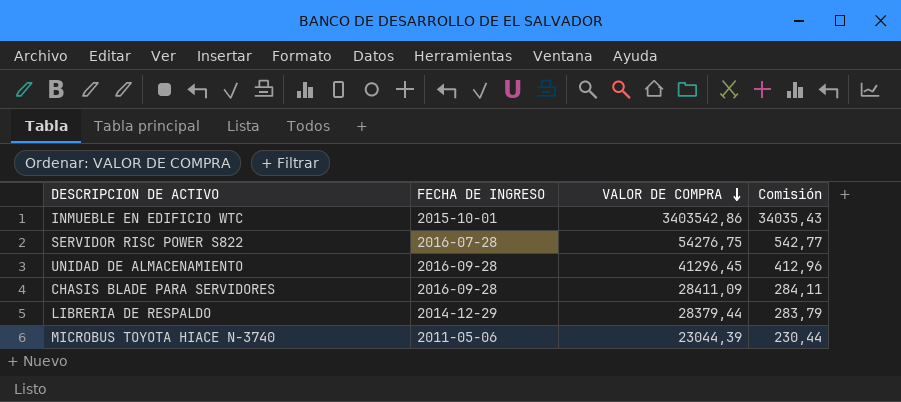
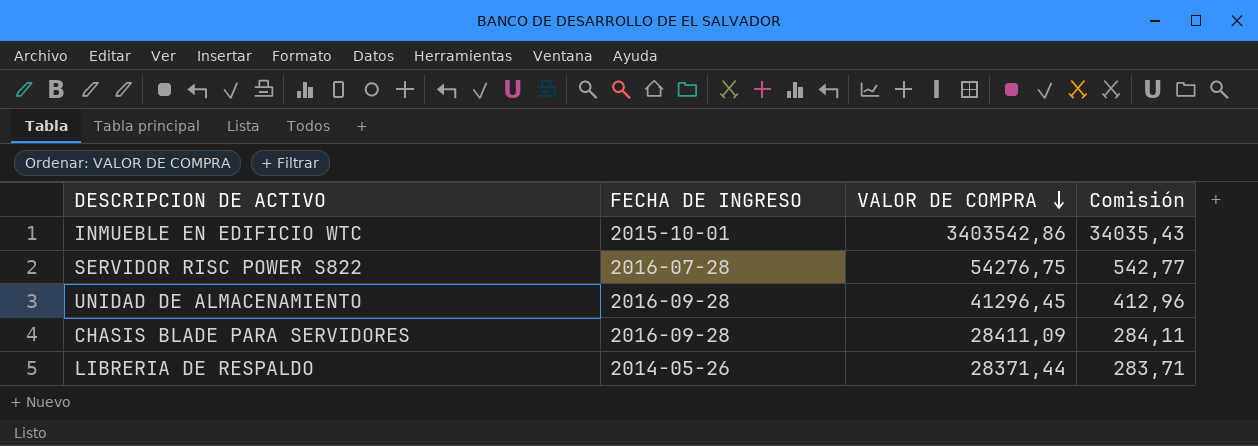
row MICROBUS TOYOTA HIACE N-3740: 2011-05-06 | 23044,39 | 230,44 -> none
LIBRERIA DE RESPALDO | FECHA DE INGRESO: 2014-12-29 -> 2014-05-26
LIBRERIA DE RESPALDO | VALOR DE COMPRA: 28379,44 -> 28371,44
LIBRERIA DE RESPALDO | Comisión: 283,79 -> 283,71

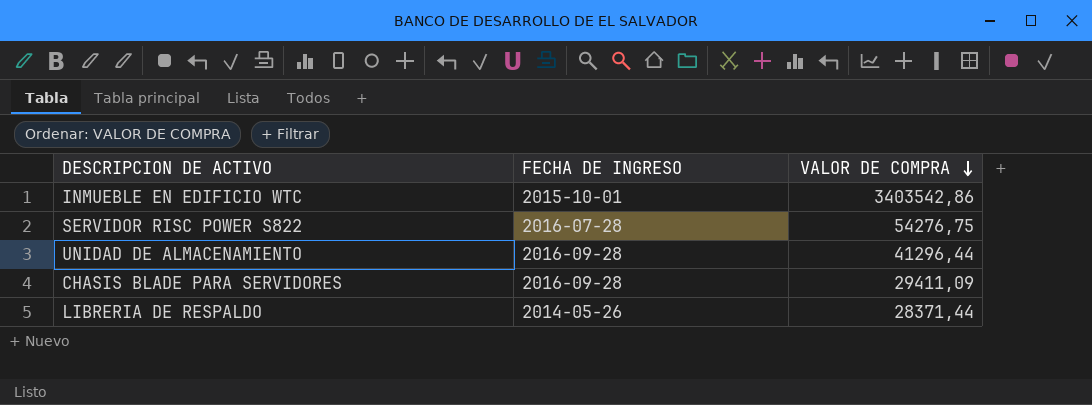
column Comisión | formula: [VALOR DE COMPRA] * 0,01 -> none
UNIDAD DE ALMACENAMIENTO | VALOR DE COMPRA: 41296,45 -> 41296,44
CHASIS BLADE PARA SERVIDORES | VALOR DE COMPRA: 28411,09 -> 29411,09

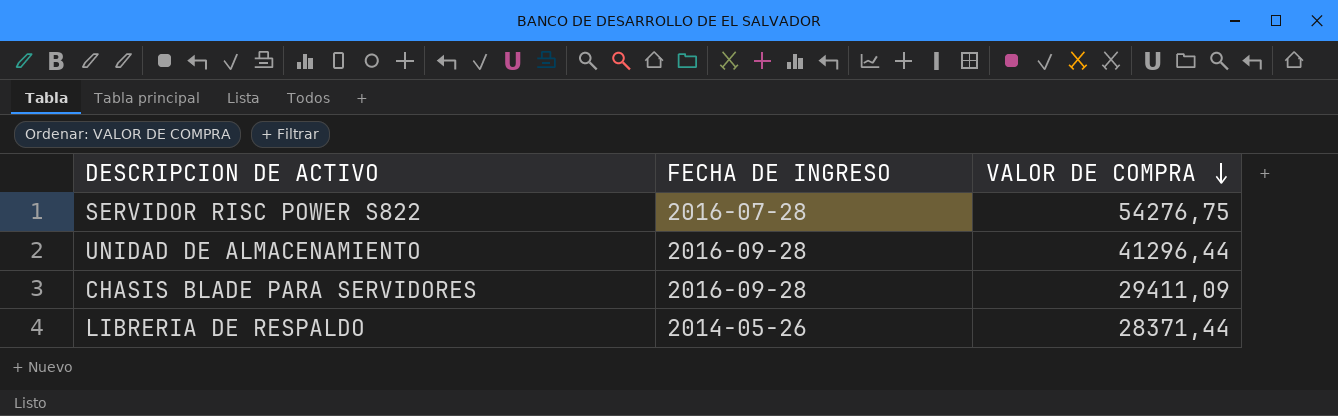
row INMUEBLE EN EDIFICIO WTC: 2015-10-01 | 3403542,86 -> none

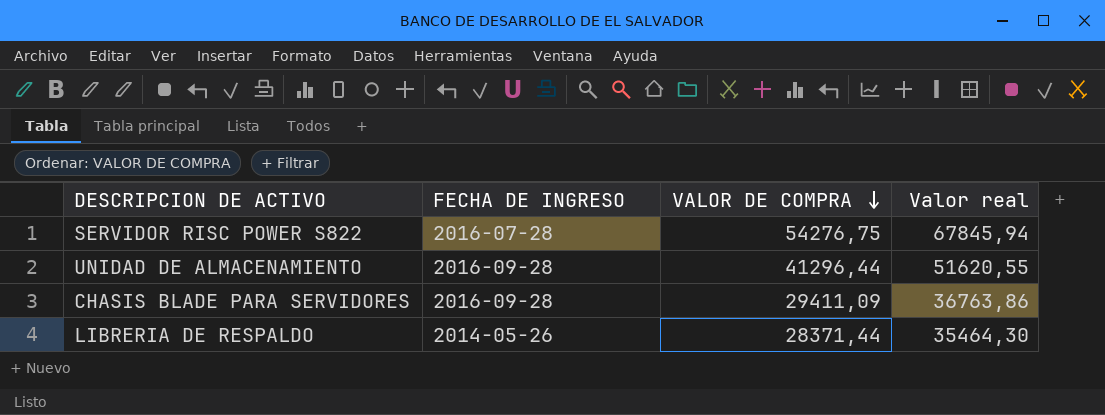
column Valor real | formula: none -> [VALOR DE COMPRA] * 1,25

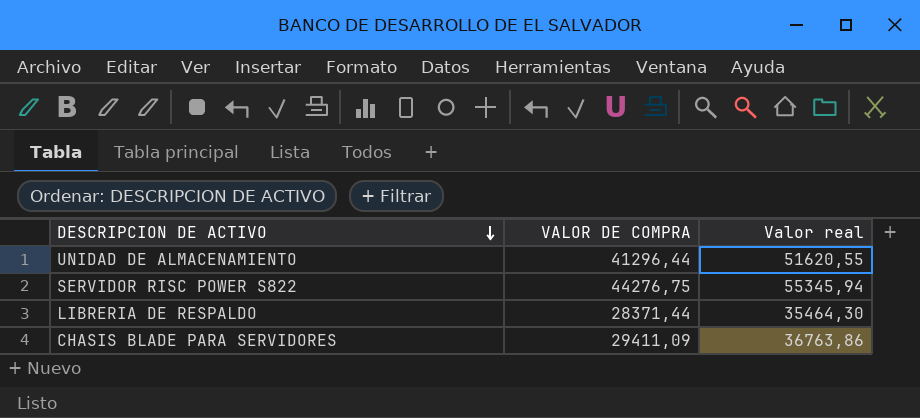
row order: VALOR DE COMPRA descending -> DESCRIPCION DE ACTIVO descending
column FECHA DE INGRESO | position: 2 -> none
SERVIDOR RISC POWER S822 | VALOR DE COMPRA: 54276,75 -> 44276,75
SERVIDOR RISC POWER S822 | Valor real: 67845,94 -> 55345,94

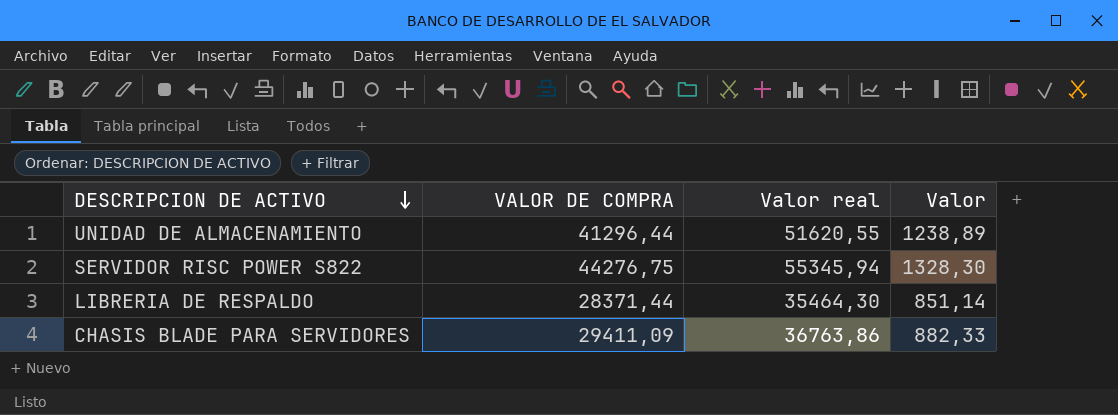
column Valor | formula: none -> [VALOR DE COMPRA] * 0,03

